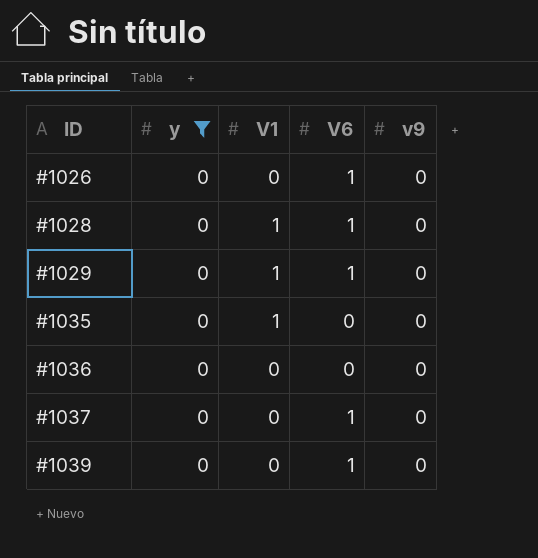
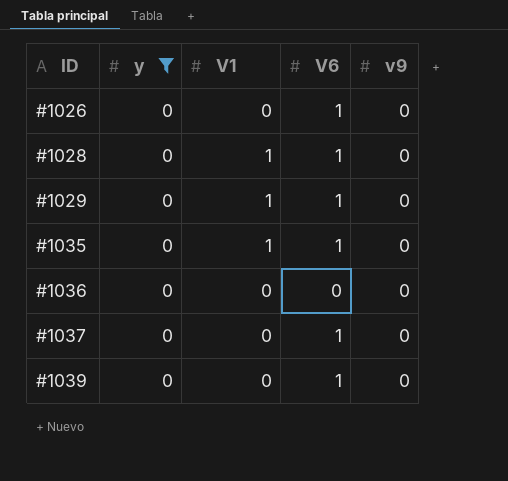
#1035 | V6: 0 -> 1

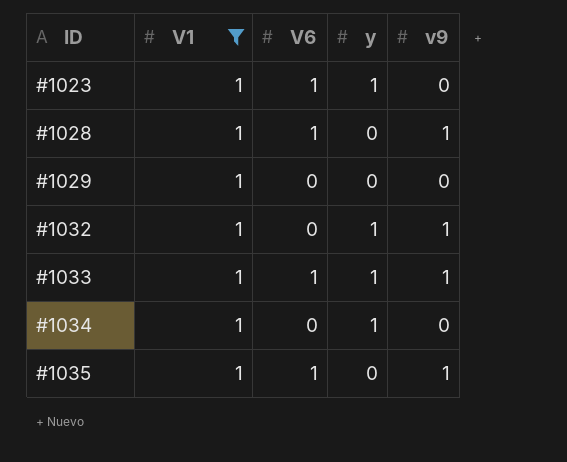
filter: y = 0 -> V1 = 1
column y | position: 2 -> 4
#1028 | v9: 0 -> 1
#1029 | V6: 1 -> 0
#1035 | v9: 0 -> 1

